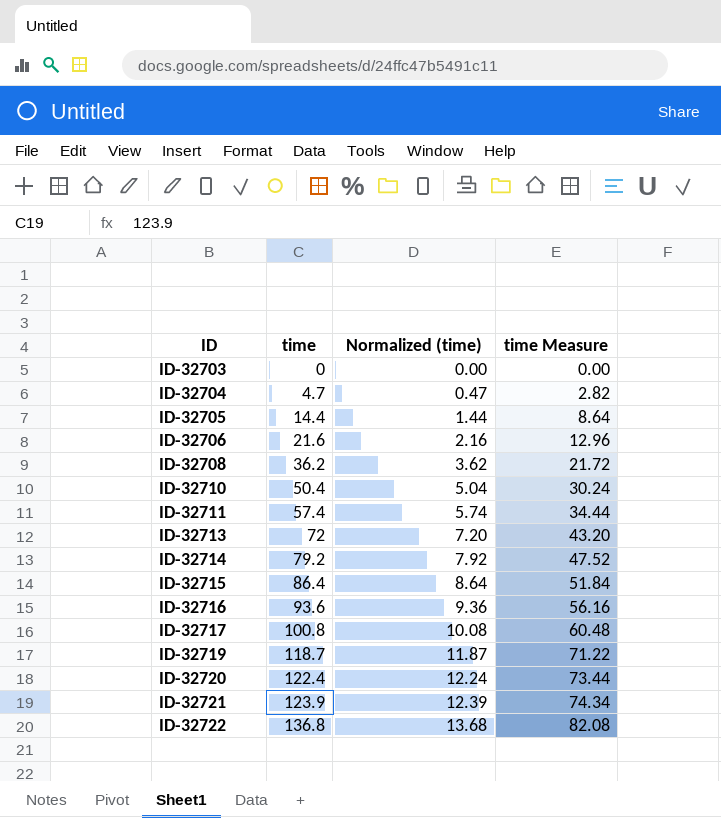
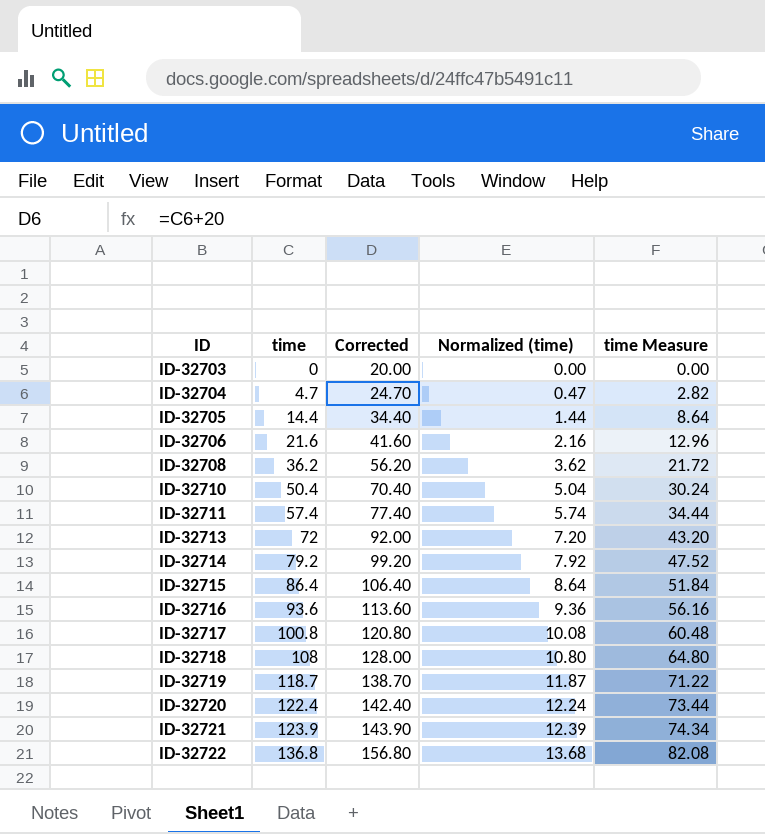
column Corrected | formula: none -> [time] + 20
row ID-32718: none -> 108 | 128.00 | 10.80 | 64.80

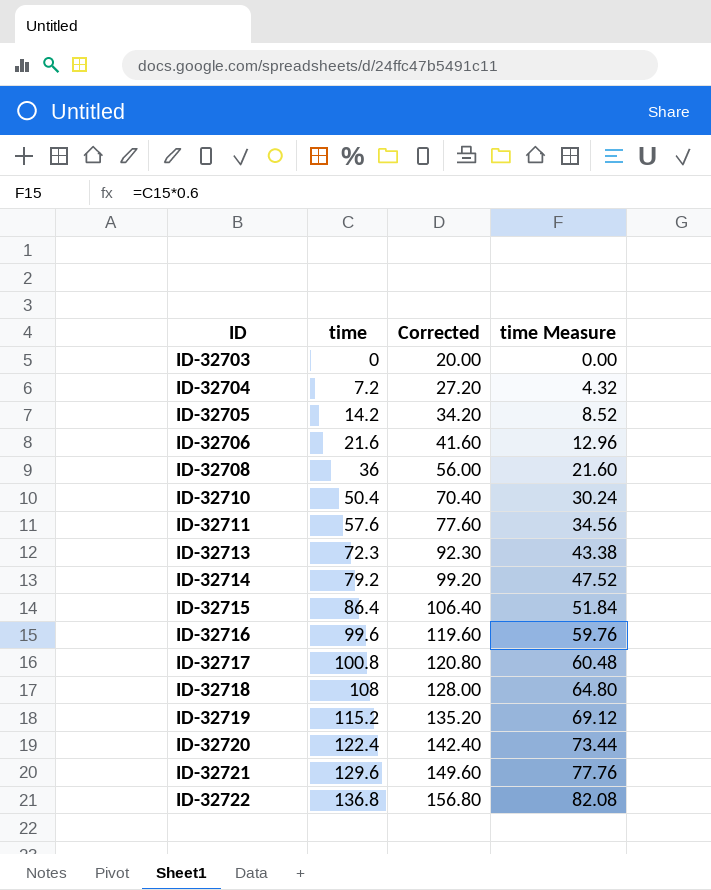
column Normalized (time) | formula: [time] * 0.1 -> none
ID-32704 | time: 4.7 -> 7.2
ID-32704 | Corrected: 24.70 -> 27.20
ID-32704 | time Measure: 2.82 -> 4.32
ID-32705 | time: 14.4 -> 14.2
ID-32705 | Corrected: 34.40 -> 34.20
ID-32705 | time Measure: 8.64 -> 8.52
ID-32708 | time: 36.2 -> 36
ID-32708 | Corrected: 56.20 -> 56.00
ID-32708 | time Measure: 21.72 -> 21.60
ID-32711 | time: 57.4 -> 57.6
ID-32711 | Corrected: 77.40 -> 77.60
ID-32711 | time Measure: 34.44 -> 34.56
ID-32713 | time: 72 -> 72.3
ID-32713 | Corrected: 92.00 -> 92.30
ID-32713 | time Measure: 43.20 -> 43.38
ID-32716 | time: 93.6 -> 99.6
ID-32716 | Corrected: 113.60 -> 119.60
ID-32716 | time Measure: 56.16 -> 59.76
ID-32719 | time: 118.7 -> 115.2
ID-32719 | Corrected: 138.70 -> 135.20
ID-32719 | time Measure: 71.22 -> 69.12
ID-32721 | time: 123.9 -> 129.6
ID-32721 | Corrected: 143.90 -> 149.60
ID-32721 | time Measure: 74.34 -> 77.76

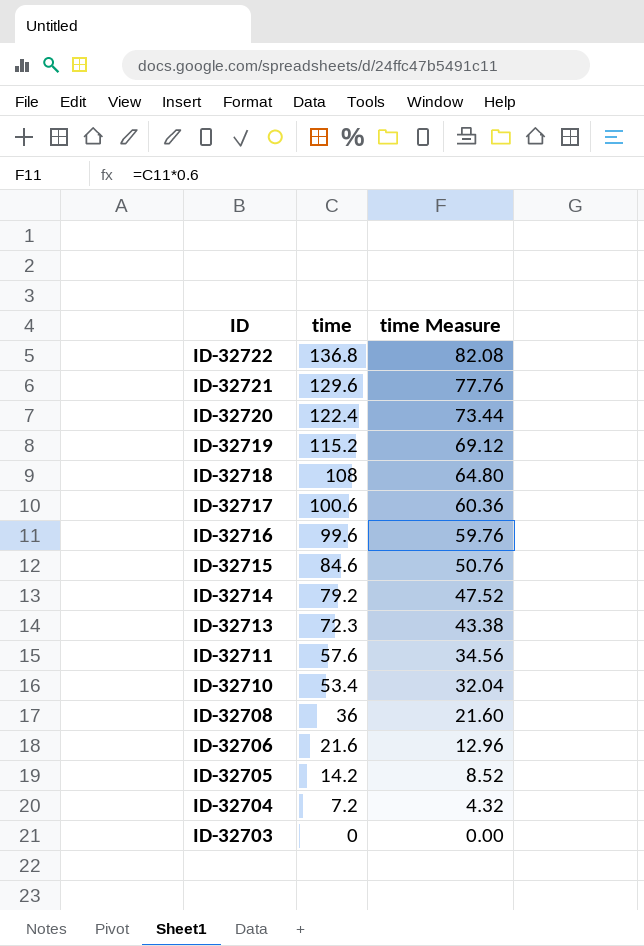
row order: ID ascending -> ID descending
column Corrected | formula: [time] + 20 -> none
ID-32717 | time: 100.8 -> 100.6
ID-32717 | time Measure: 60.48 -> 60.36
ID-32715 | time: 86.4 -> 84.6
ID-32715 | time Measure: 51.84 -> 50.76
ID-32710 | time: 50.4 -> 53.4
ID-32710 | time Measure: 30.24 -> 32.04

